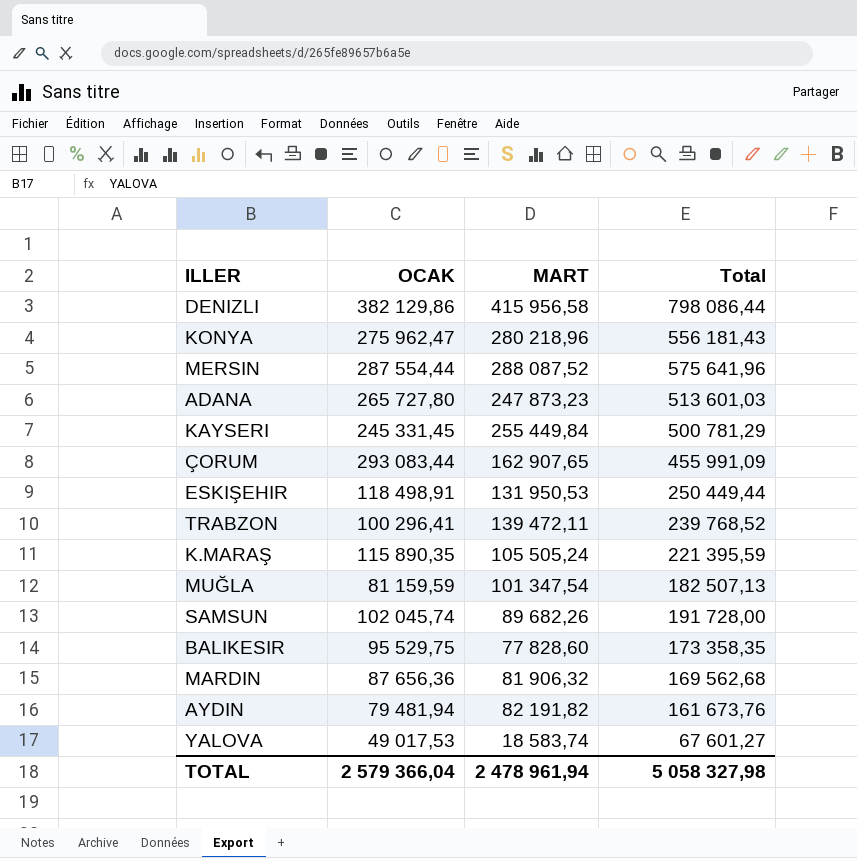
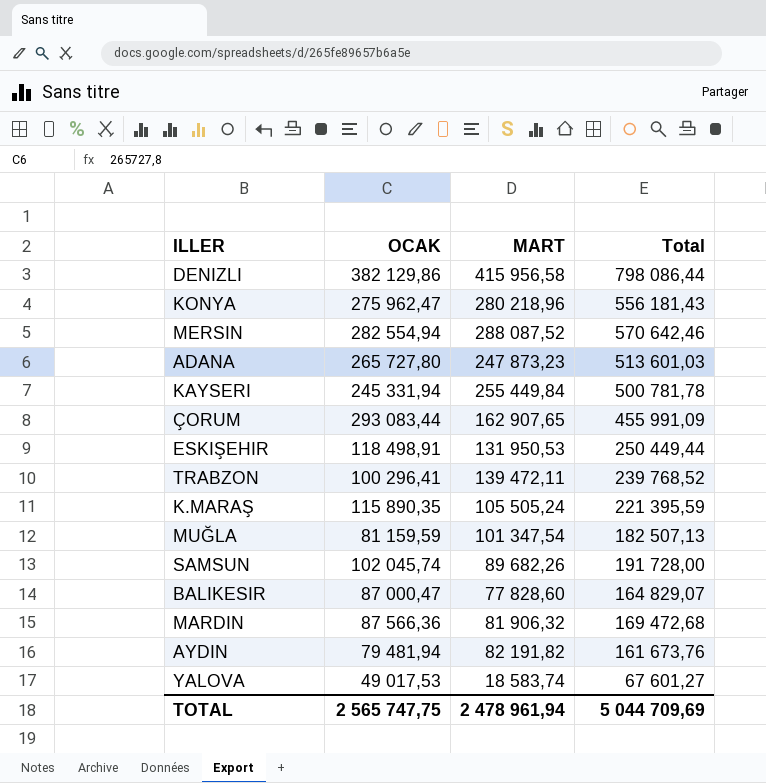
MERSIN | OCAK: 287 554,44 -> 282 554,94
MERSIN | Total: 575 641,96 -> 570 642,46
KAYSERI | OCAK: 245 331,45 -> 245 331,94
KAYSERI | Total: 500 781,29 -> 500 781,78
BALIKESIR | OCAK: 95 529,75 -> 87 000,47
BALIKESIR | Total: 173 358,35 -> 164 829,07
MARDIN | OCAK: 87 656,36 -> 87 566,36
MARDIN | Total: 169 562,68 -> 169 472,68
TOTAL | OCAK: 2 579 366,04 -> 2 565 747,75
TOTAL | Total: 5 058 327,98 -> 5 044 709,69

